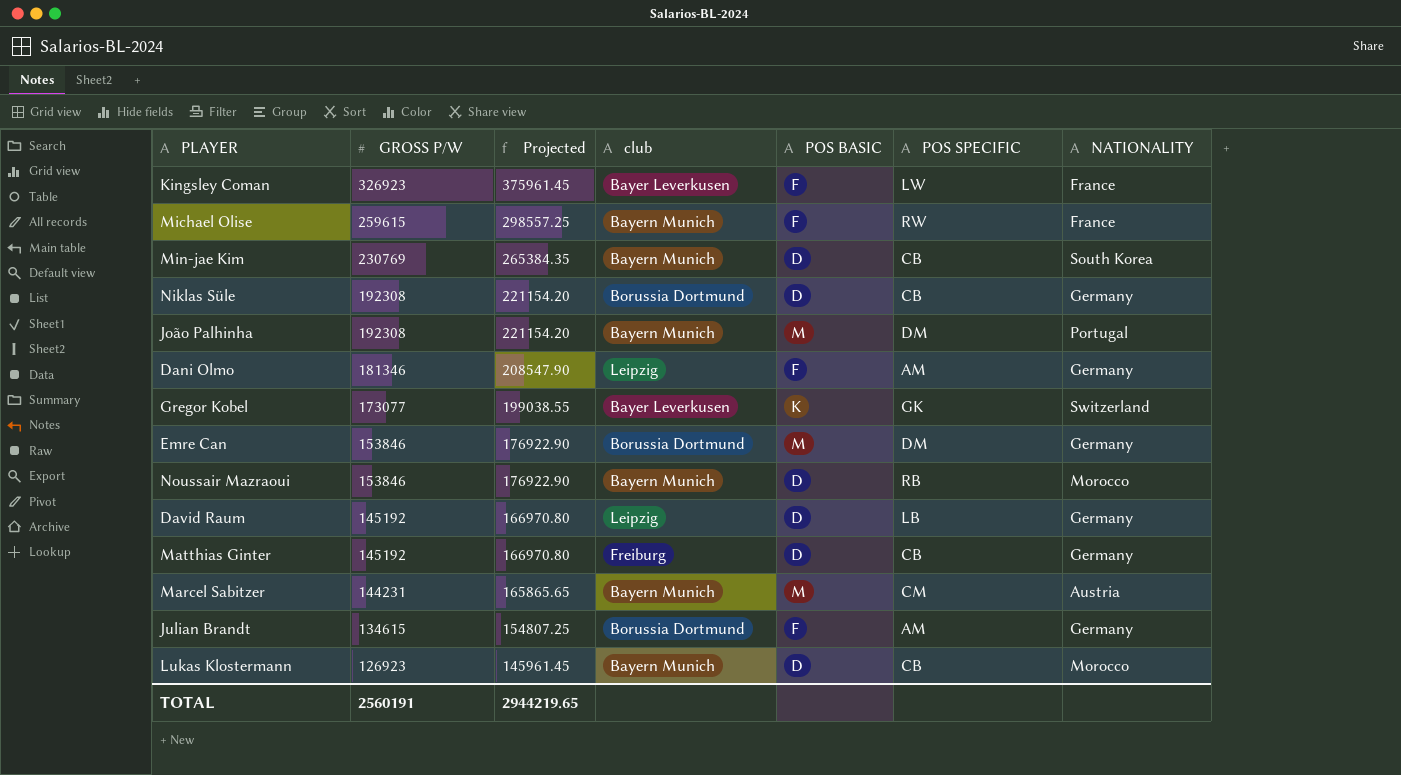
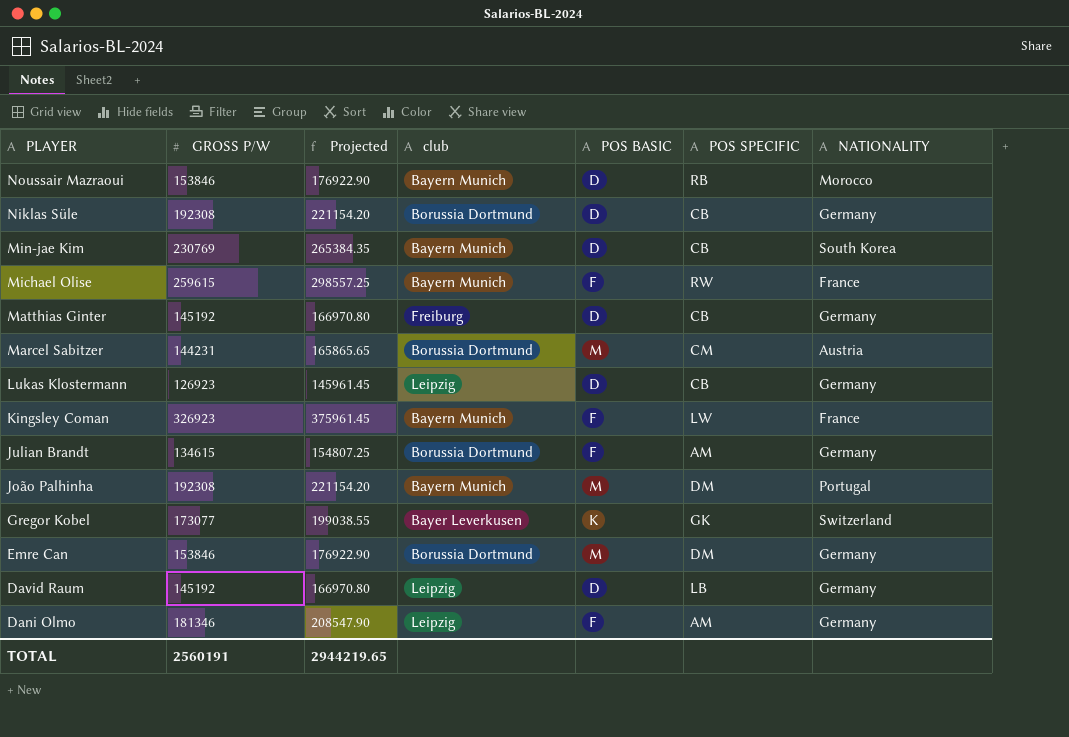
row order: GROSS P/W descending -> PLAYER descending
Marcel Sabitzer | club: Bayern Munich -> Borussia Dortmund
Lukas Klostermann | club: Bayern Munich -> Leipzig
Lukas Klostermann | NATIONALITY: Morocco -> Germany
Kingsley Coman | club: Bayer Leverkusen -> Bayern Munich

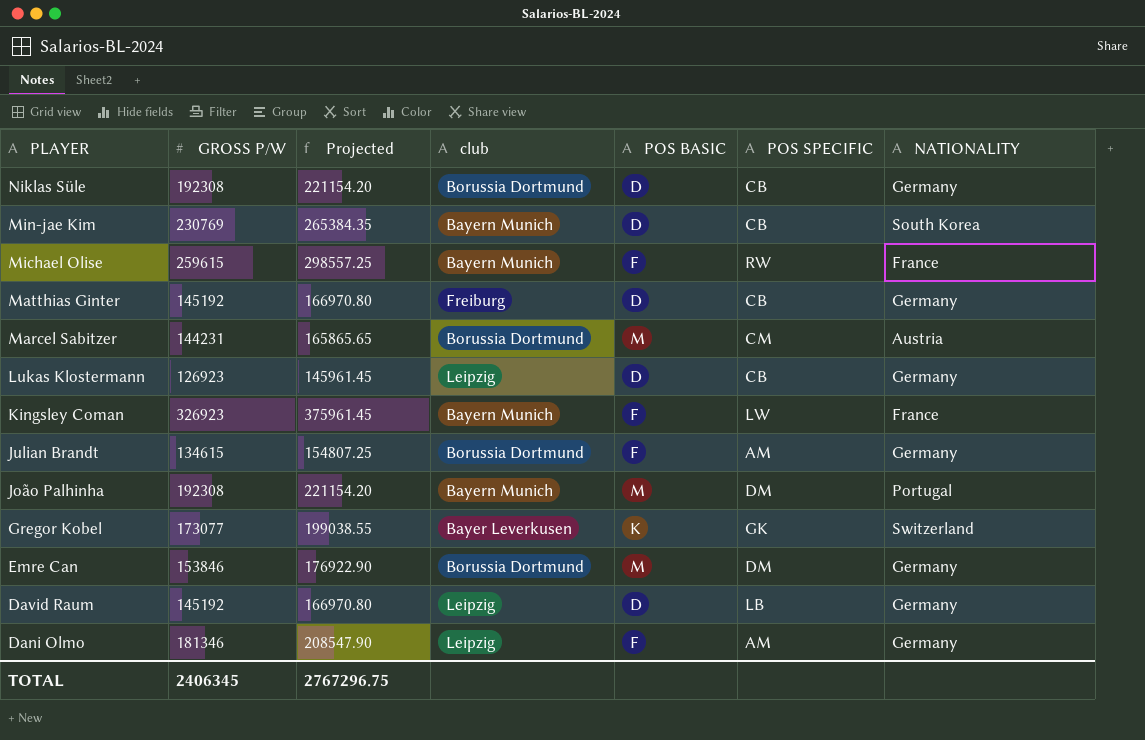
row Noussair Mazraoui: 153846 | 176922.90 | Bayern Munich | D | RB | Morocco -> none
TOTAL | GROSS P/W: 2560191 -> 2406345
TOTAL | Projected: 2944219.65 -> 2767296.75

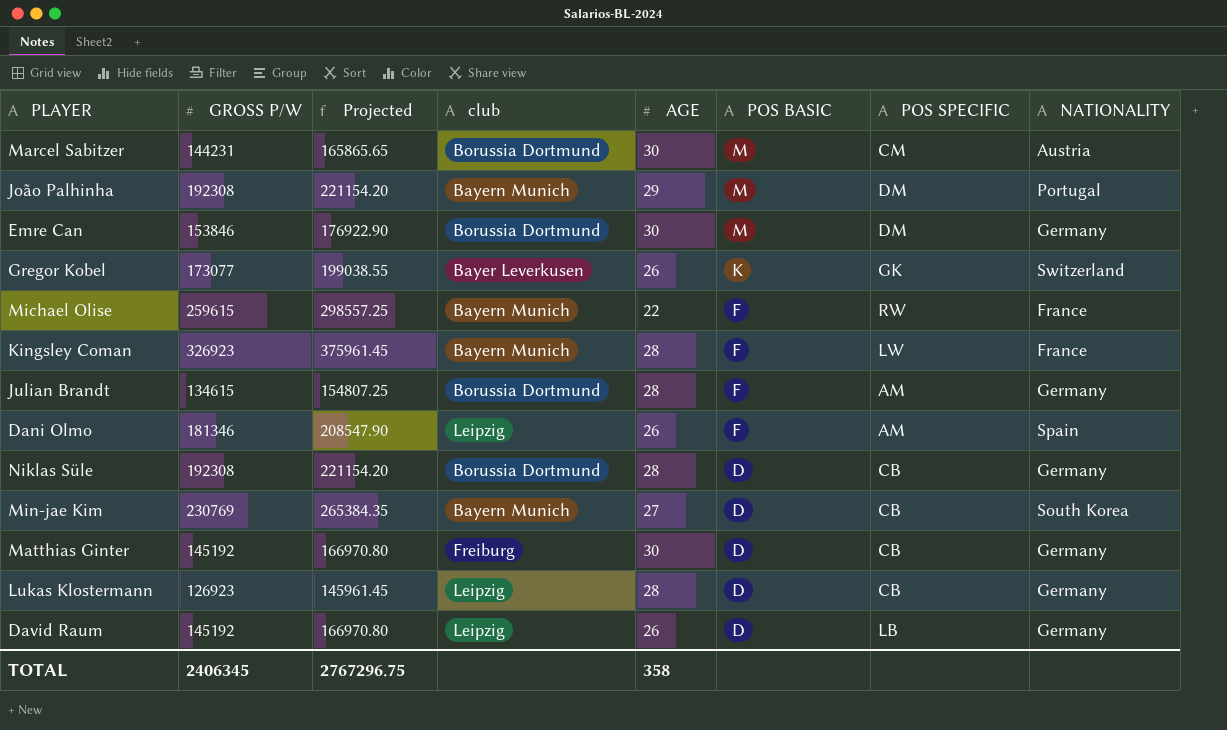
row order: PLAYER descending -> POS BASIC descending
column AGE | position: none -> 5
Dani Olmo | NATIONALITY: Germany -> Spain

